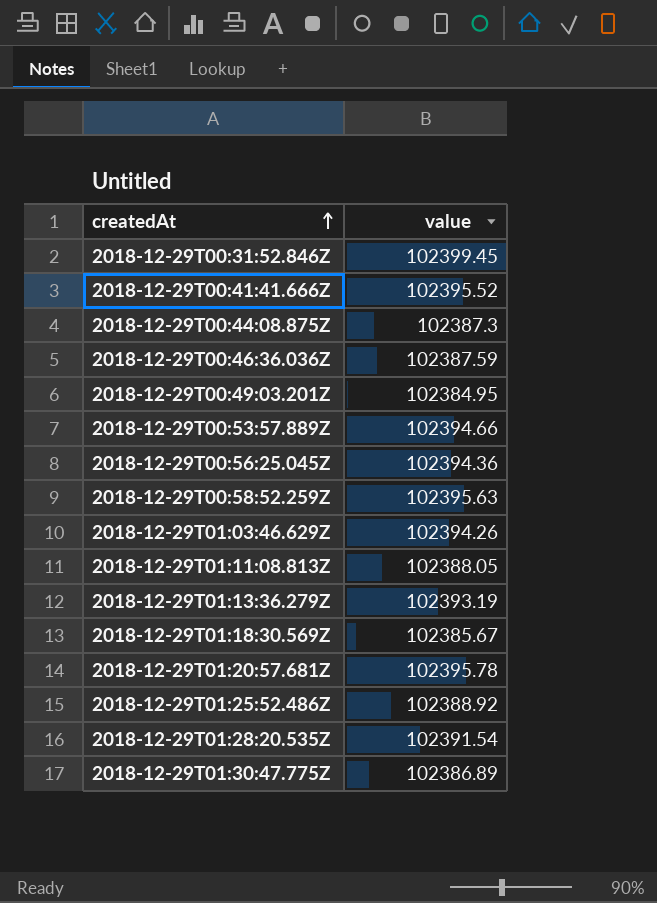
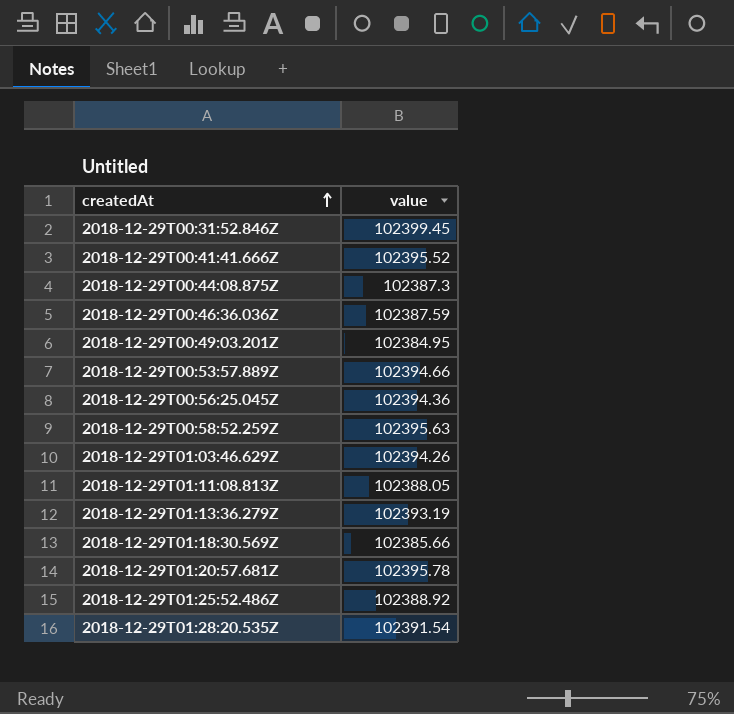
row 2018-12-29T01:30:47.775Z: 102386.89 -> none
2018-12-29T01:18:30.569Z | value: 102385.67 -> 102385.66

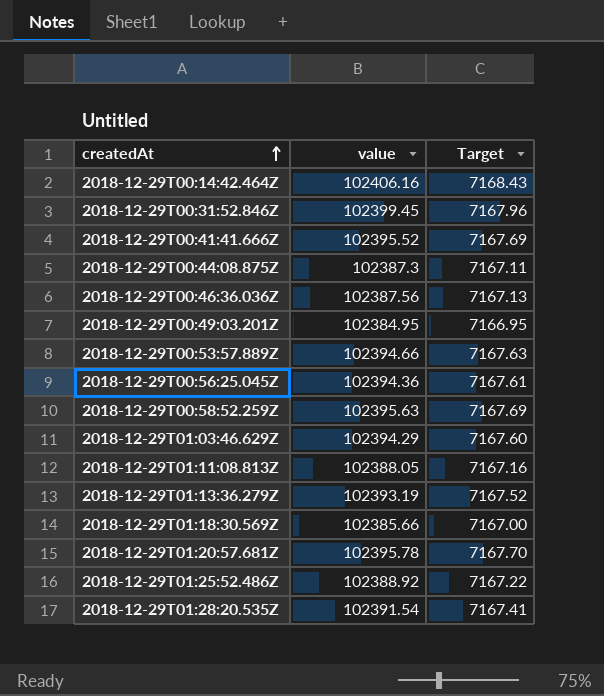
column Target | formula: none -> [value] * 0.07
row 2018-12-29T00:14:42.464Z: none -> 102406.16 | 7168.43
2018-12-29T00:46:36.036Z | value: 102387.59 -> 102387.56
2018-12-29T01:03:46.629Z | value: 102394.26 -> 102394.29

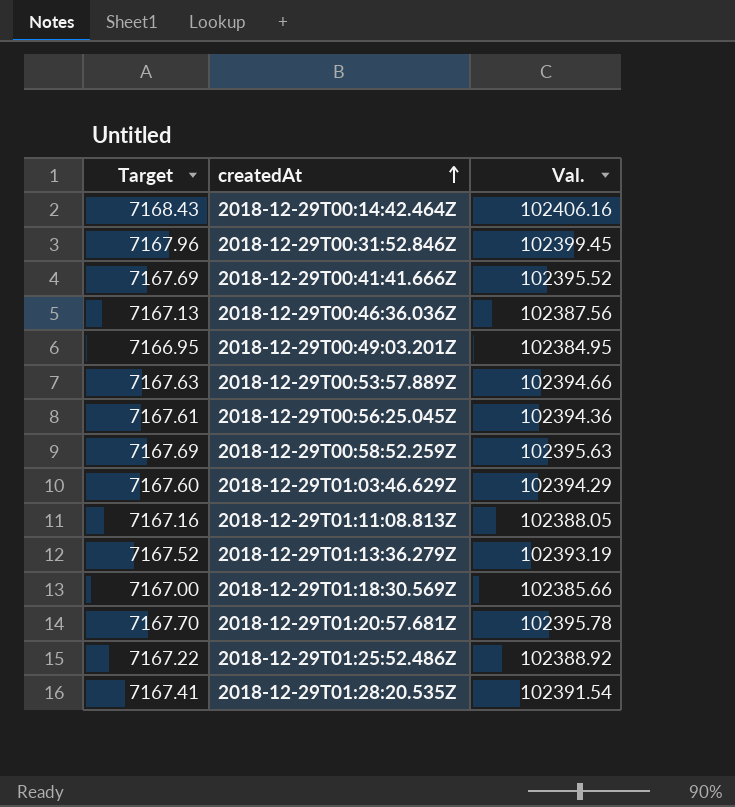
column Target | position: 3 -> 1
column name: value -> Val.
row 2018-12-29T00:44:08.875Z: 102387.3 | 7167.11 -> none

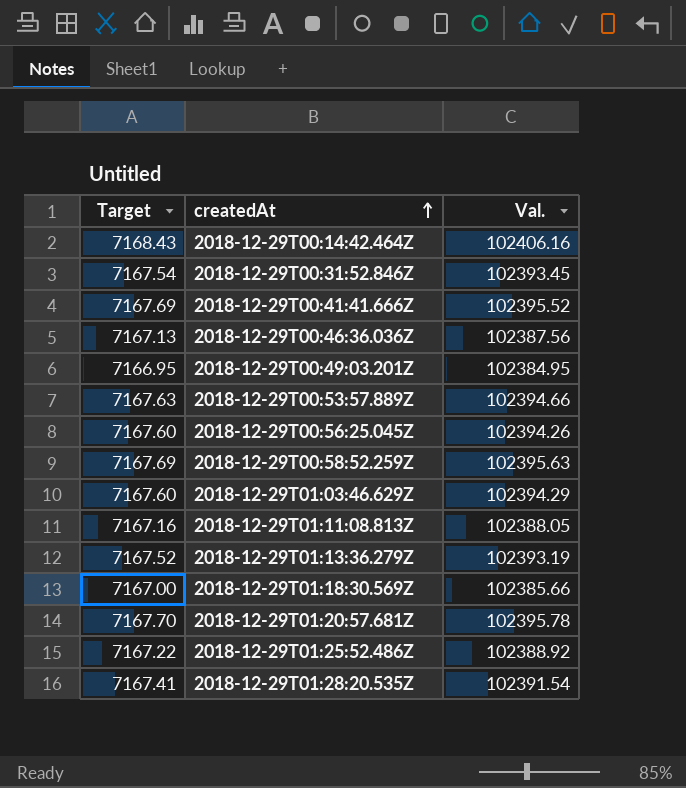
2018-12-29T00:31:52.846Z | Target: 7167.96 -> 7167.54
2018-12-29T00:31:52.846Z | Val.: 102399.45 -> 102393.45
2018-12-29T00:56:25.045Z | Target: 7167.61 -> 7167.60
2018-12-29T00:56:25.045Z | Val.: 102394.36 -> 102394.26

